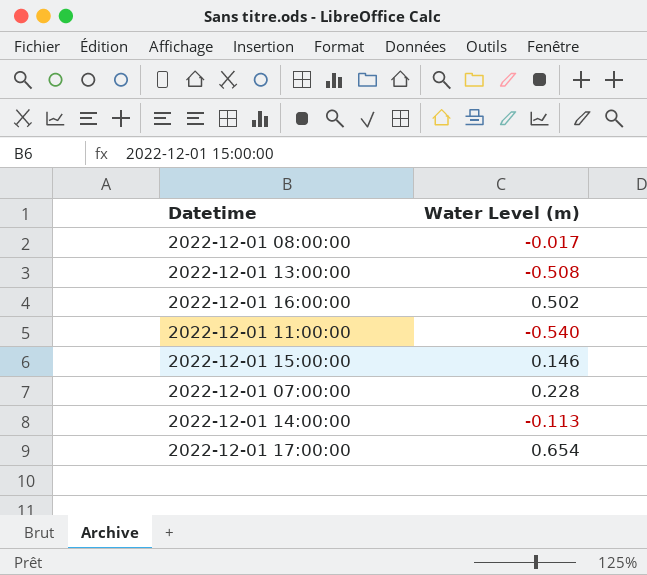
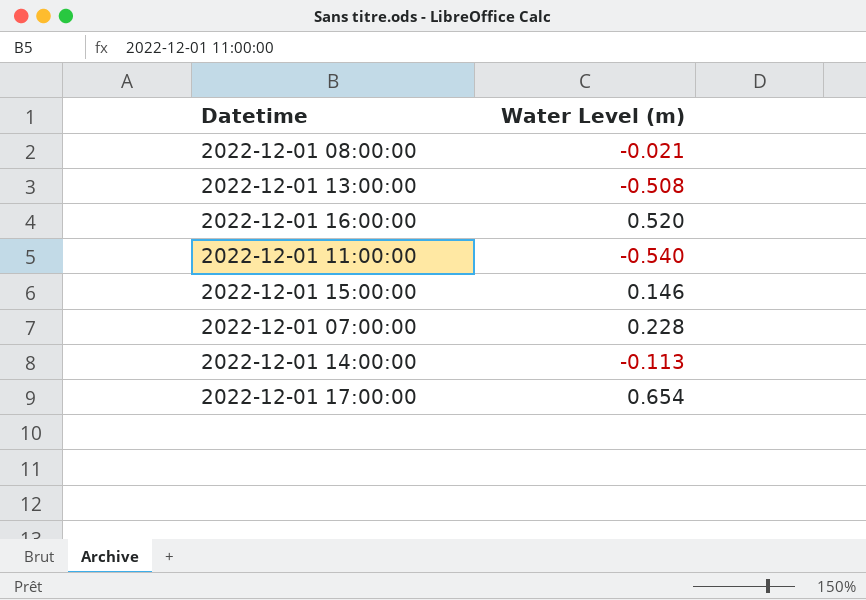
2022-12-01 08:00:00 | Water Level (m): -0.017 -> -0.021
2022-12-01 16:00:00 | Water Level (m): 0.502 -> 0.520

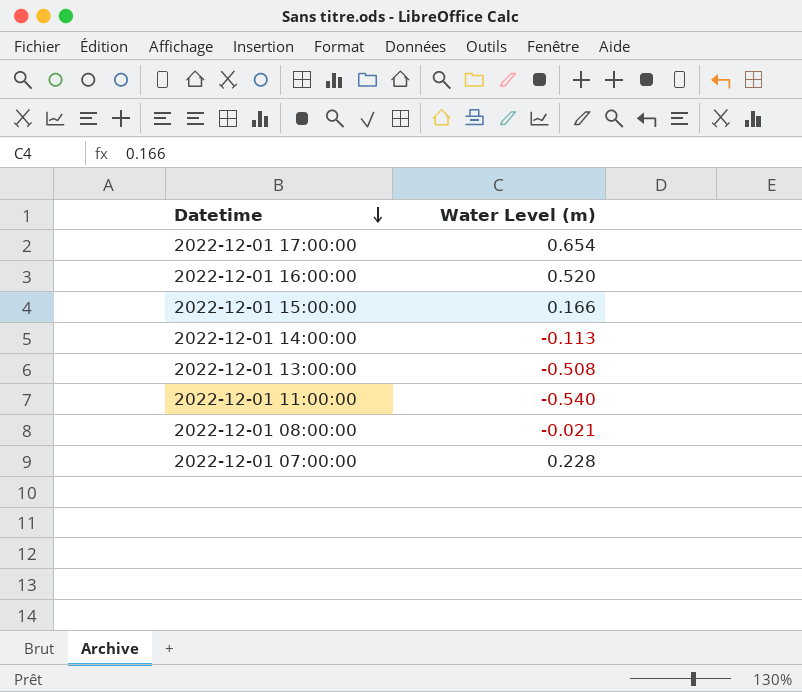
row order: none -> Datetime descending
2022-12-01 15:00:00 | Water Level (m): 0.146 -> 0.166

